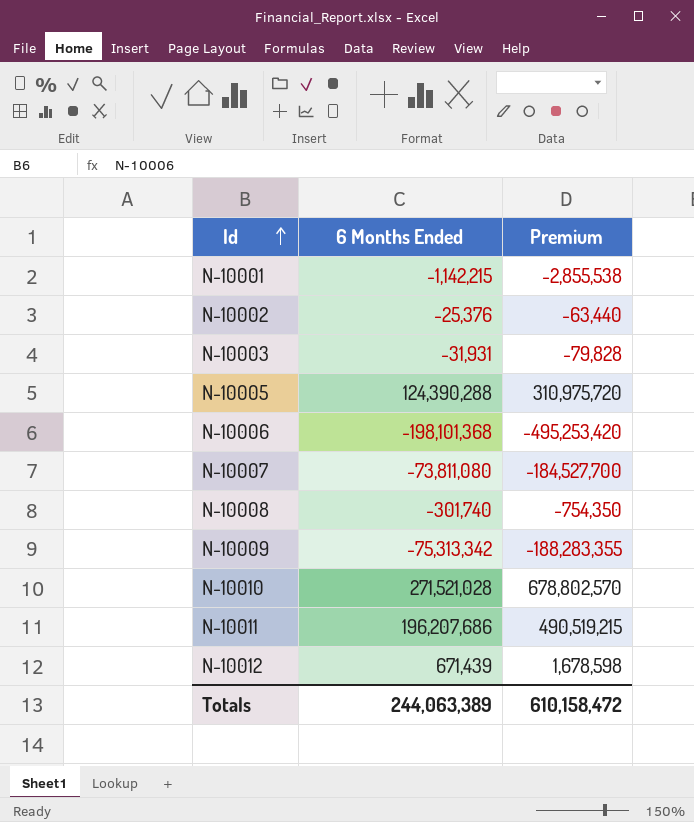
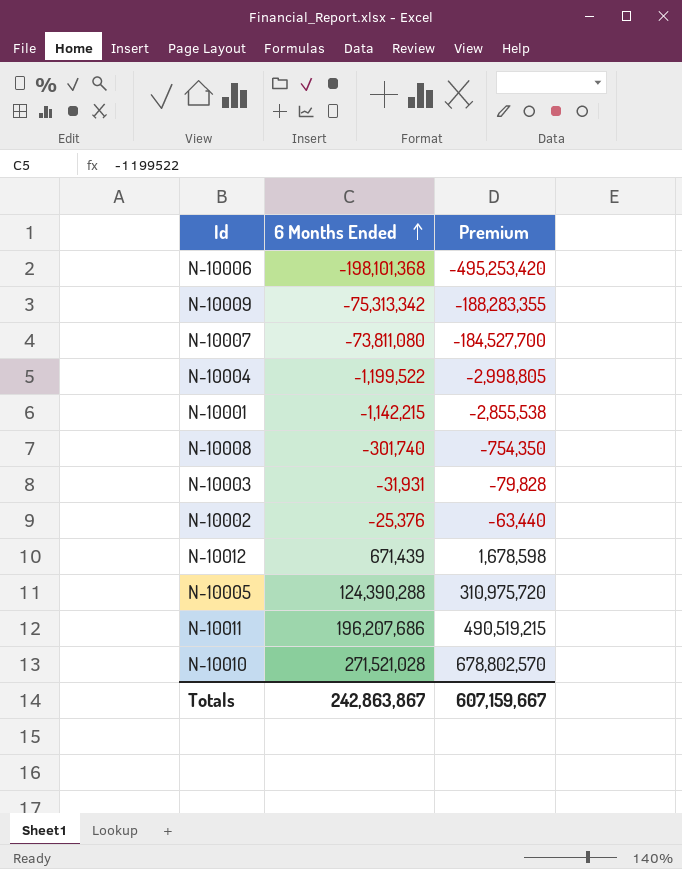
row order: Id ascending -> 6 Months Ended ascending
row N-10004: none -> -1,199,522 | -2,998,805
Totals | 6 Months Ended: 244,063,389 -> 242,863,867
Totals | Premium: 610,158,472 -> 607,159,667

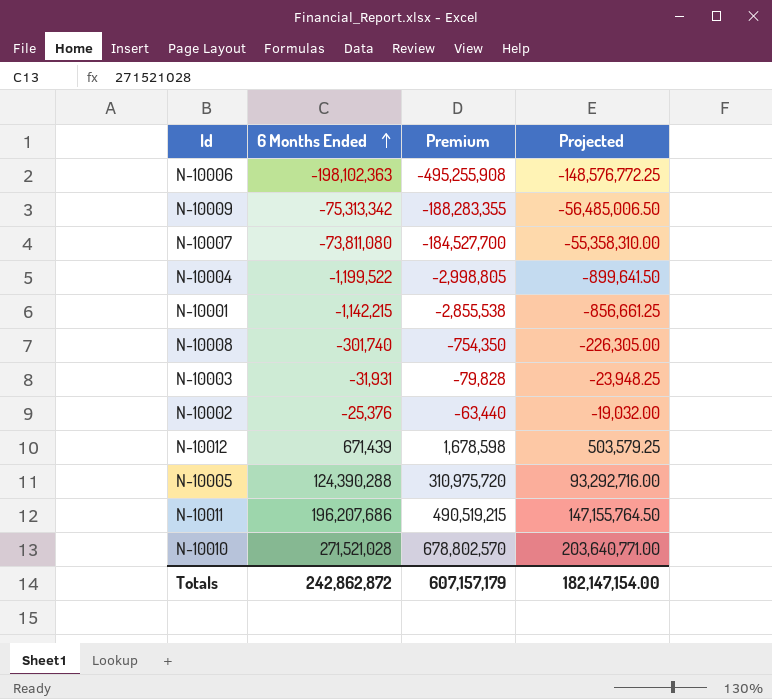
column Projected | formula: none -> [6 Months Ended] * 0.75
N-10006 | 6 Months Ended: -198,101,368 -> -198,102,363
N-10006 | Premium: -495,253,420 -> -495,255,908
Totals | 6 Months Ended: 242,863,867 -> 242,862,872
Totals | Premium: 607,159,667 -> 607,157,179

